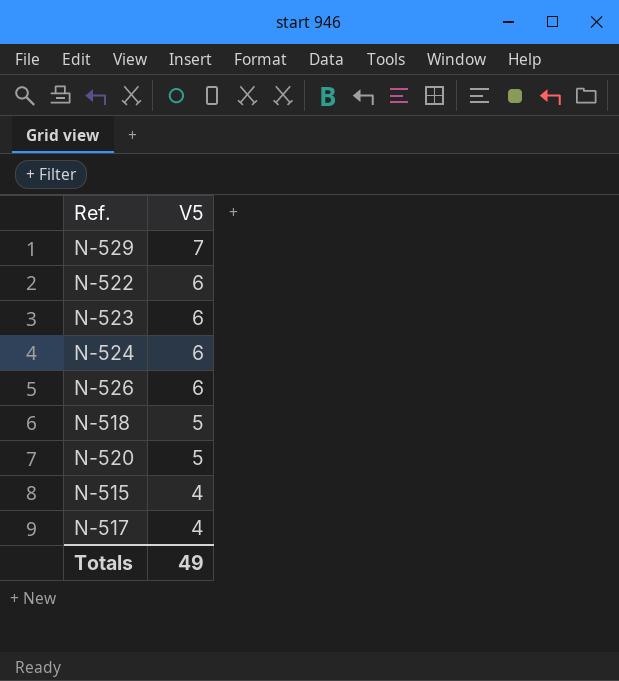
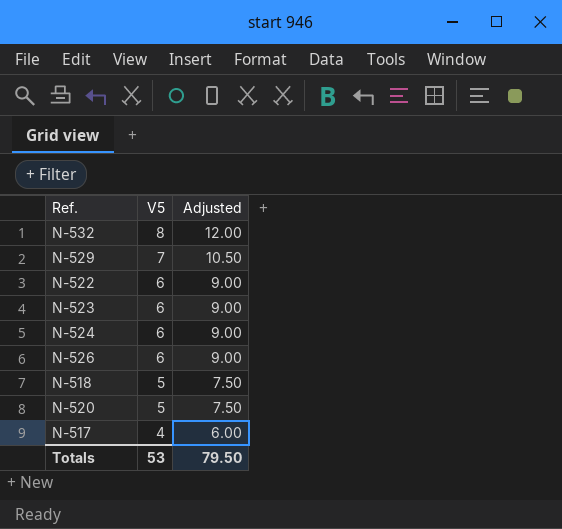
column Adjusted | formula: none -> [V5] * 1.5
row N-515: 4 -> none
row N-532: none -> 8 | 12.00
Totals | V5: 49 -> 53

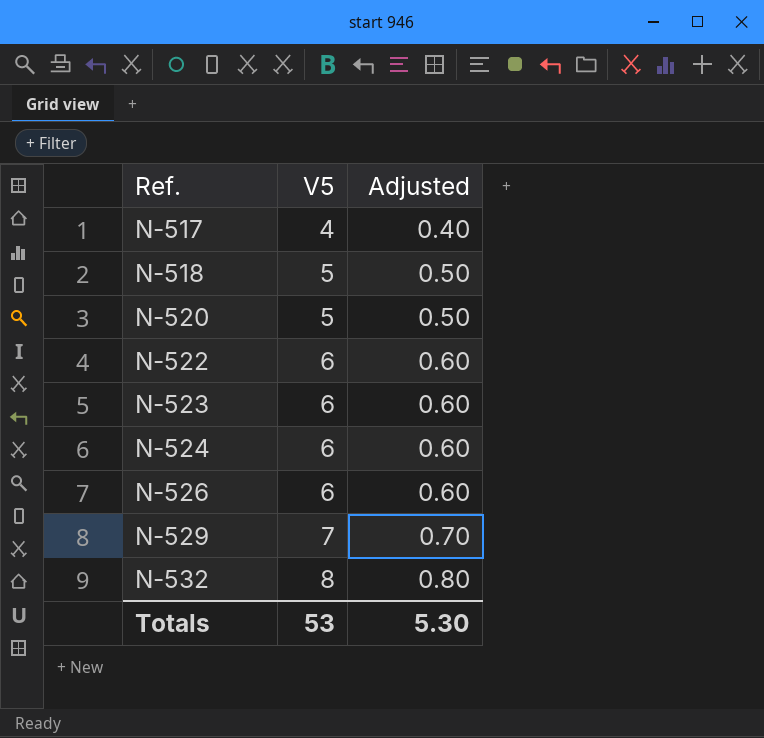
row order: V5 descending -> Ref. ascending
column Adjusted | formula: [V5] * 1.5 -> [V5] * 0.1
Totals | Adjusted: 79.50 -> 5.30

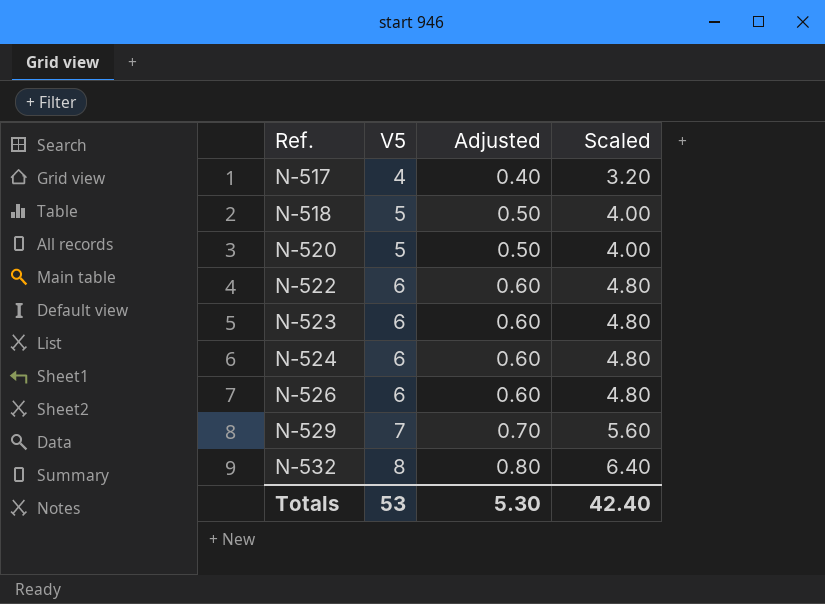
column Scaled | formula: none -> [V5] * 0.8

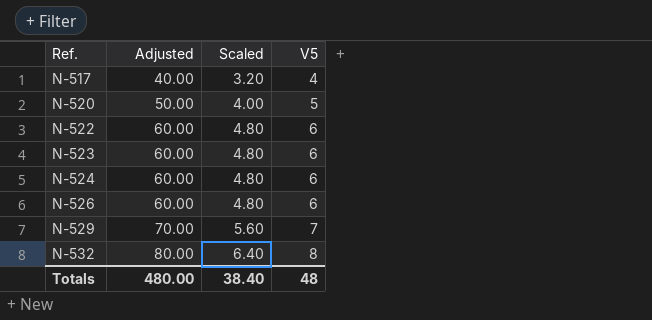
column Adjusted | formula: [V5] * 0.1 -> [V5] * 10
column V5 | position: 2 -> 4
row N-518: 5 | 0.50 | 4.00 -> none
Totals | Adjusted: 5.30 -> 480.00
Totals | Scaled: 42.40 -> 38.40
Totals | V5: 53 -> 48

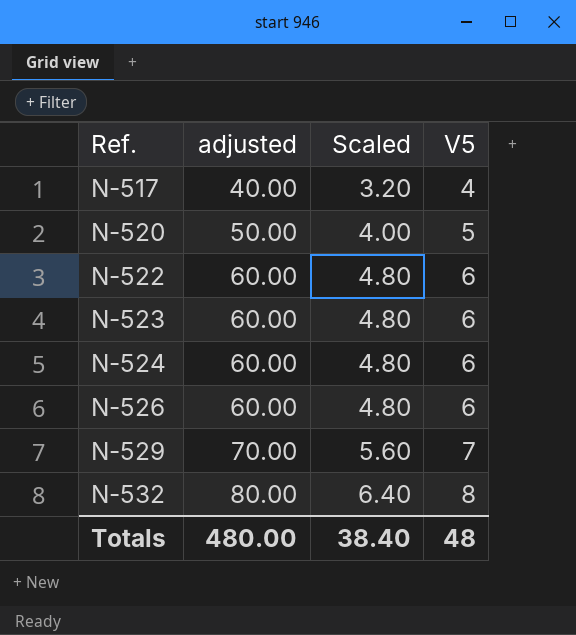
column name: Adjusted -> adjusted

